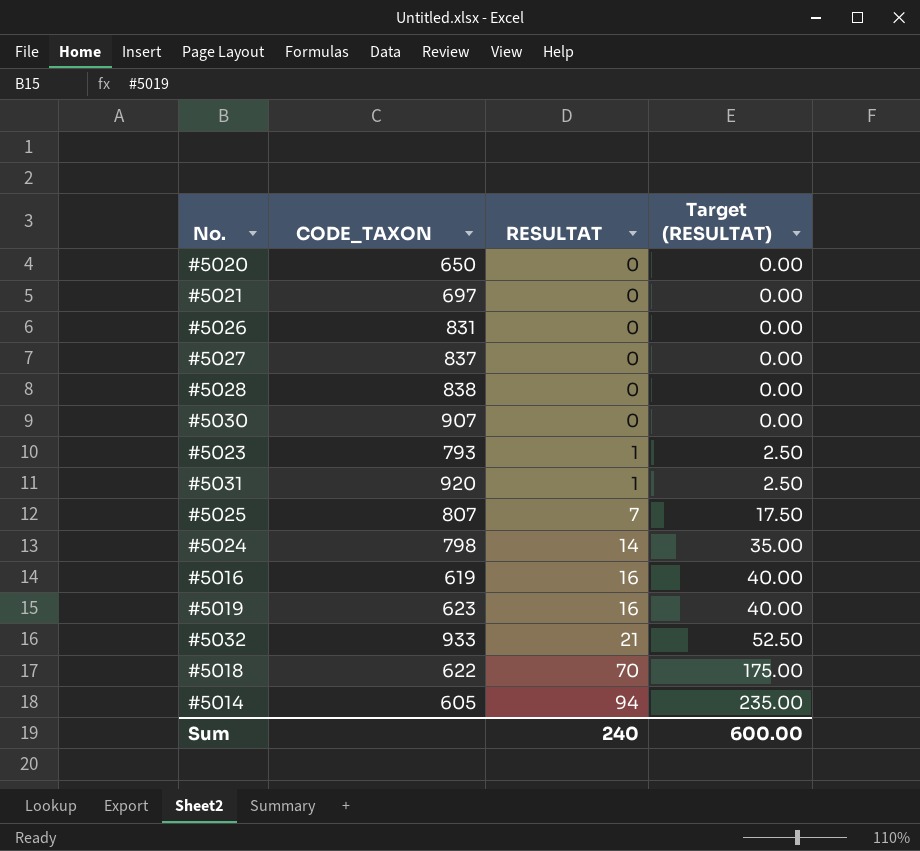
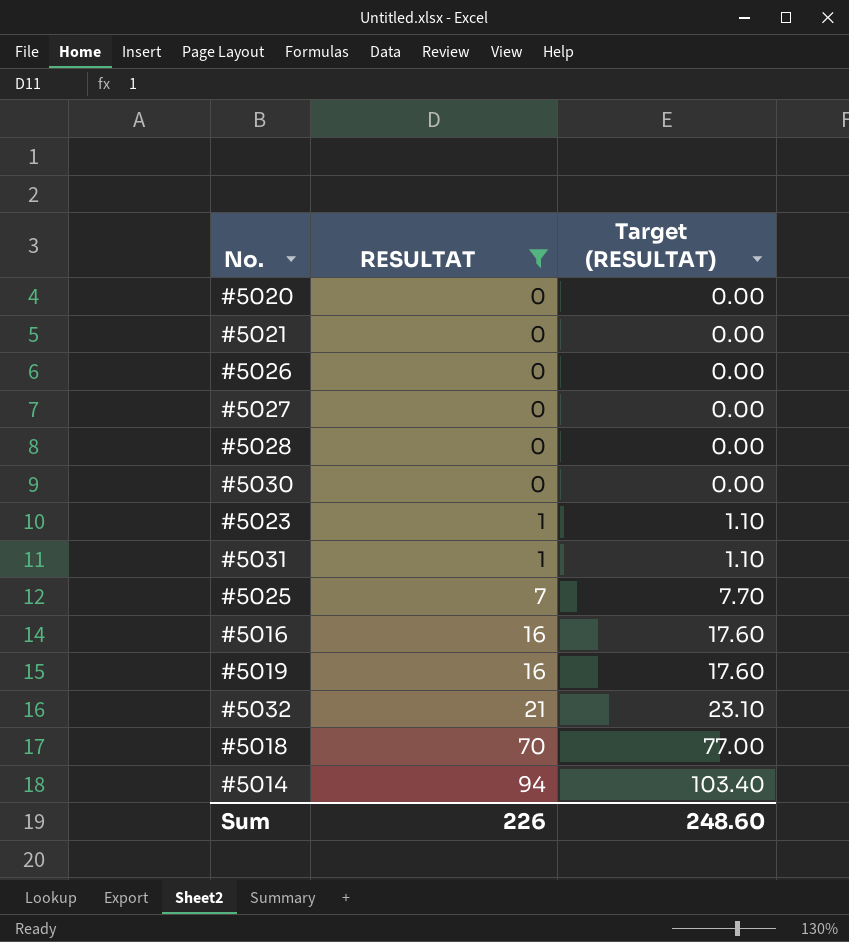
filter: none -> RESULTAT != 14
column CODE_TAXON | position: 2 -> none
column Target (RESULTAT) | formula: [RESULTAT] * 2.5 -> [RESULTAT] * 1.1
Sum | RESULTAT: 240 -> 226
Sum | Target (RESULTAT): 600.00 -> 248.60

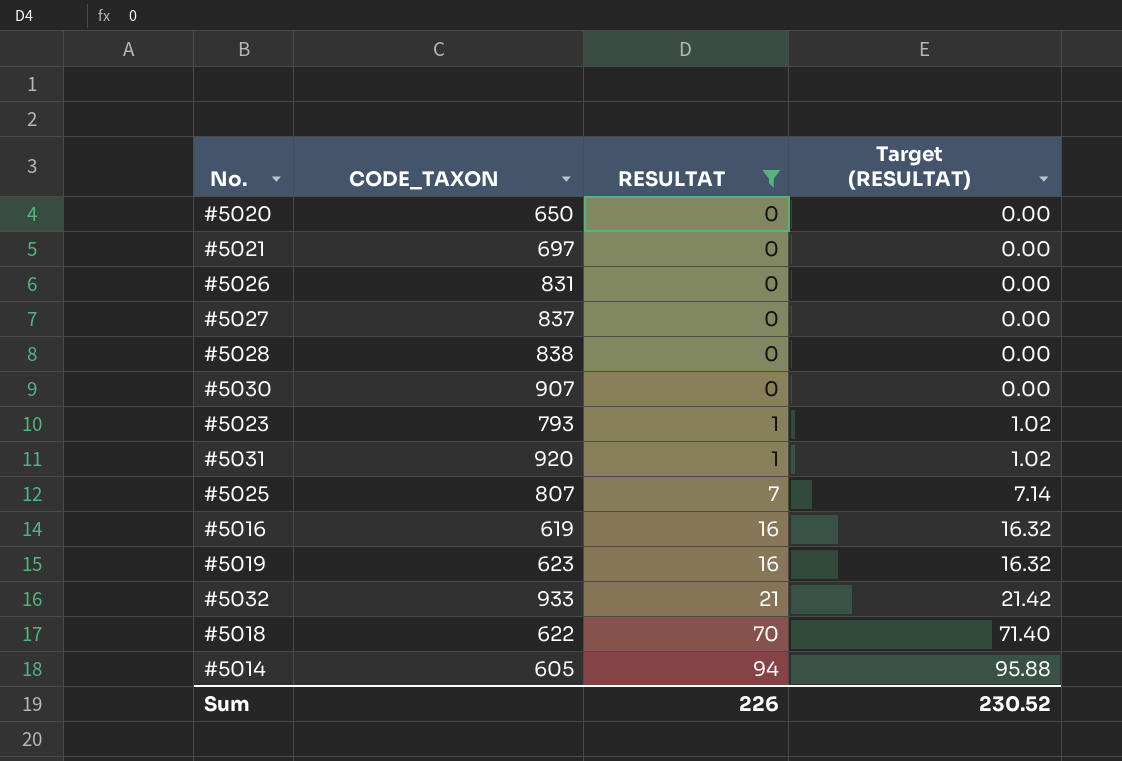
column CODE_TAXON | position: none -> 2
column Target (RESULTAT) | formula: [RESULTAT] * 1.1 -> [RESULTAT] * 1.02
Sum | Target (RESULTAT): 248.60 -> 230.52

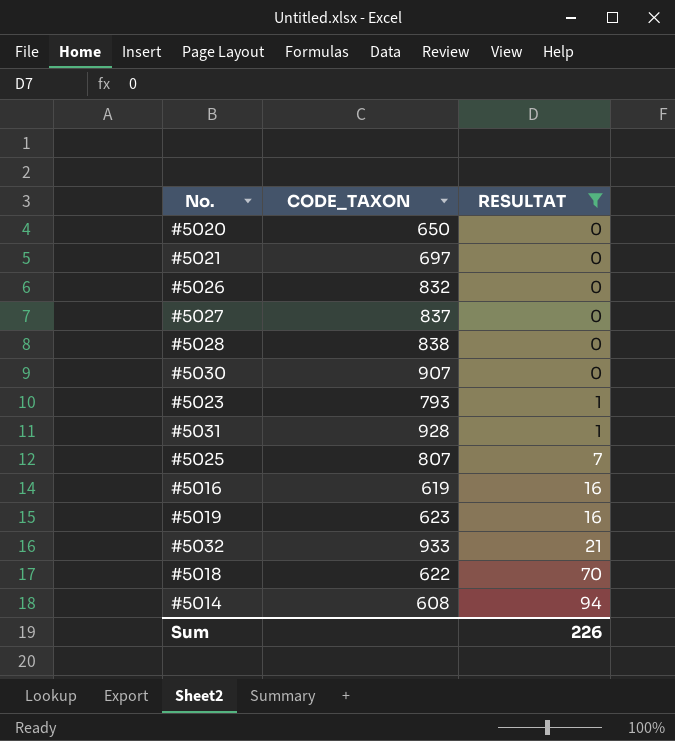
column Target (RESULTAT) | formula: [RESULTAT] * 1.02 -> none
#5026 | CODE_TAXON: 831 -> 832
#5031 | CODE_TAXON: 920 -> 928
#5014 | CODE_TAXON: 605 -> 608

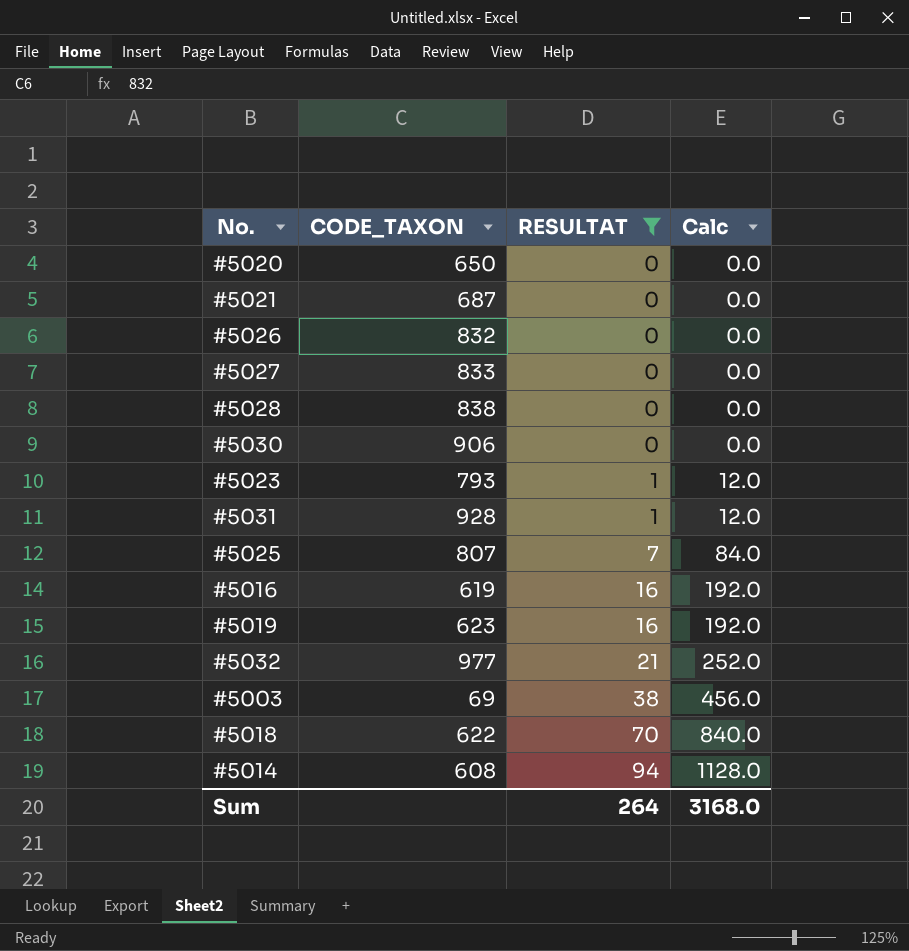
column Calc | formula: none -> [RESULTAT] * 12
#5021 | CODE_TAXON: 697 -> 687
#5027 | CODE_TAXON: 837 -> 833
#5030 | CODE_TAXON: 907 -> 906
#5032 | CODE_TAXON: 933 -> 977
row #5003: none -> 69 | 38 | 456.0
Sum | RESULTAT: 226 -> 264

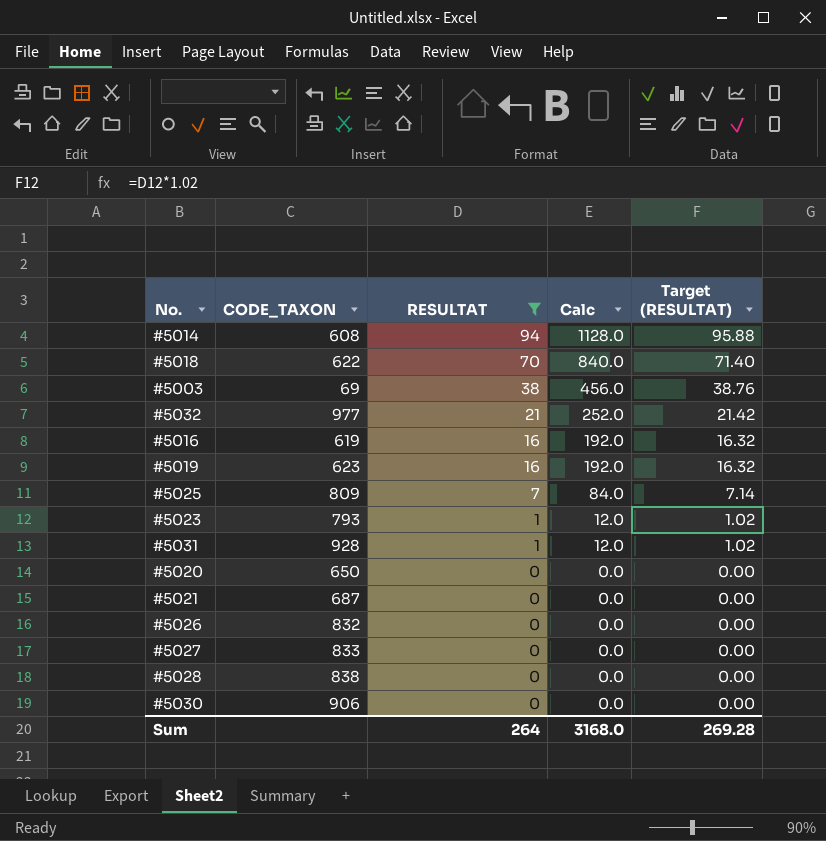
row order: RESULTAT ascending -> RESULTAT descending
column Target (RESULTAT) | formula: none -> [RESULTAT] * 1.02
#5025 | CODE_TAXON: 807 -> 809

